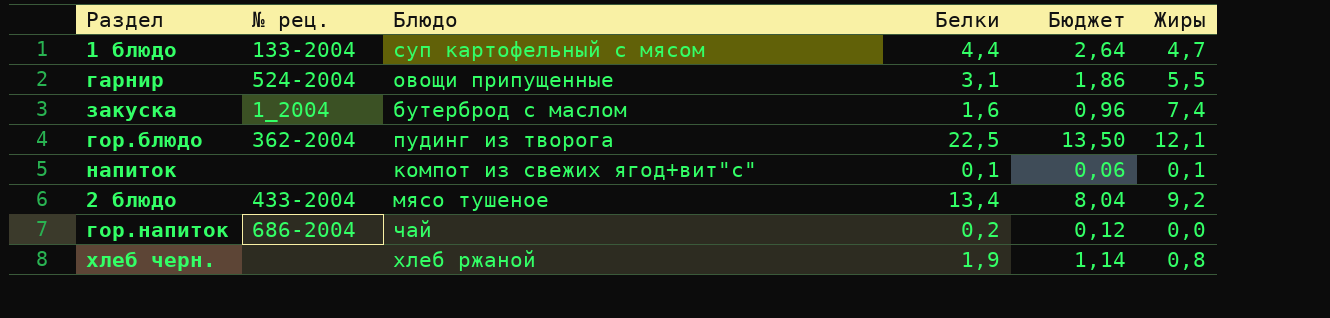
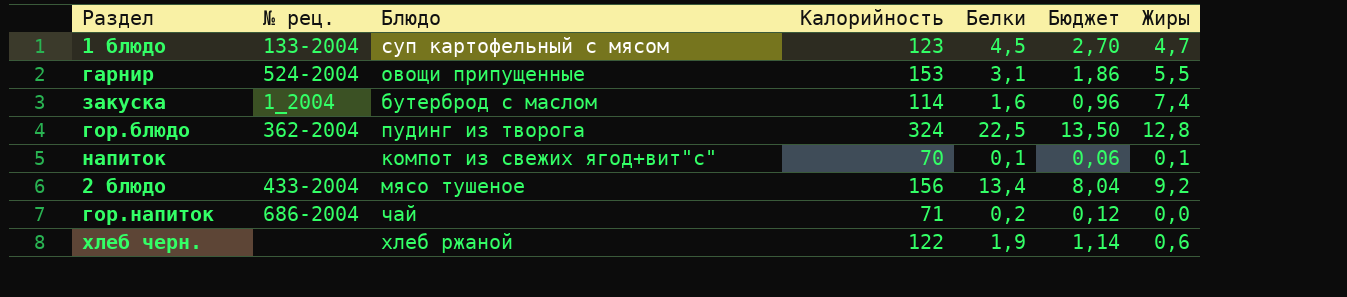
column Калорийность | position: none -> 4
1 блюдо | Белки: 4,4 -> 4,5
1 блюдо | Бюджет: 2,64 -> 2,70
гор.блюдо | Жиры: 12,1 -> 12,8
хлеб черн. | Жиры: 0,8 -> 0,6

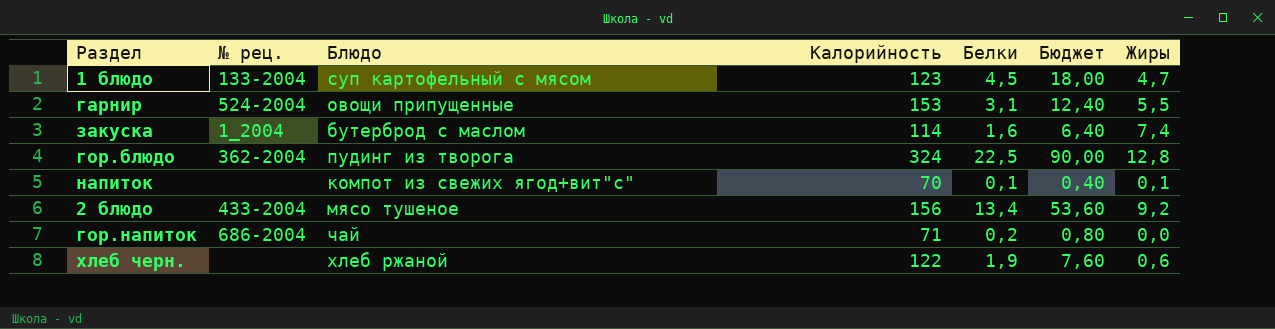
column Бюджет | formula: [Белки] * 0,6 -> [Белки] * 4

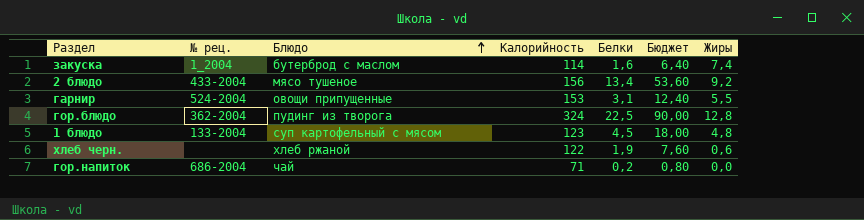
row order: none -> Блюдо ascending
row напиток: none | компот из свежих ягод+вит"с" | 70 | 0,1 | 0,40 | 0,1 -> none
1 блюдо | Жиры: 4,7 -> 4,8

